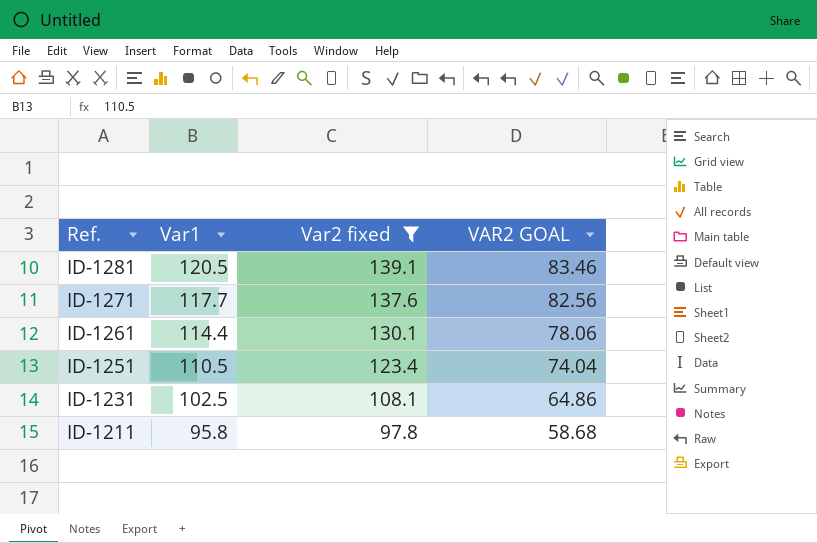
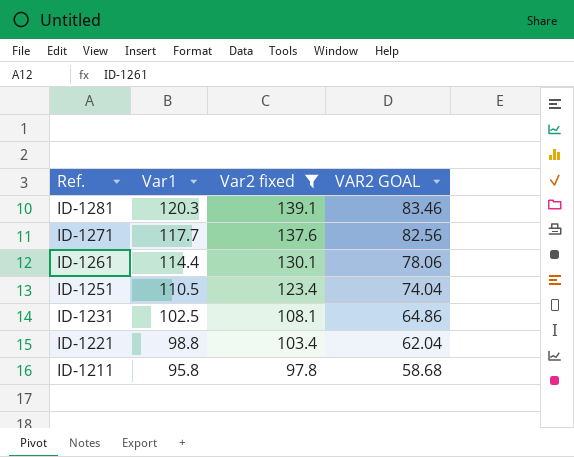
ID-1281 | Var1: 120.5 -> 120.3
row ID-1221: none -> 98.8 | 103.4 | 62.04

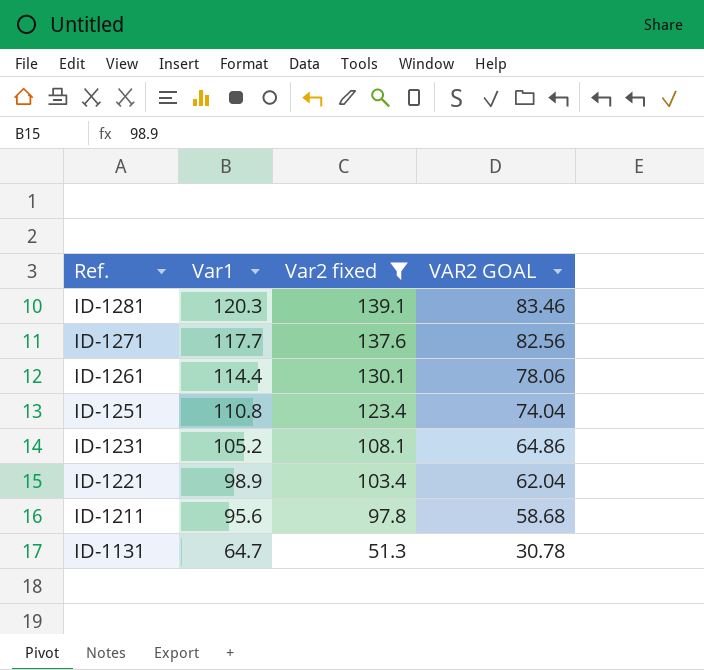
ID-1251 | Var1: 110.5 -> 110.8
ID-1231 | Var1: 102.5 -> 105.2
ID-1221 | Var1: 98.8 -> 98.9
ID-1211 | Var1: 95.8 -> 95.6
row ID-1131: none -> 64.7 | 51.3 | 30.78

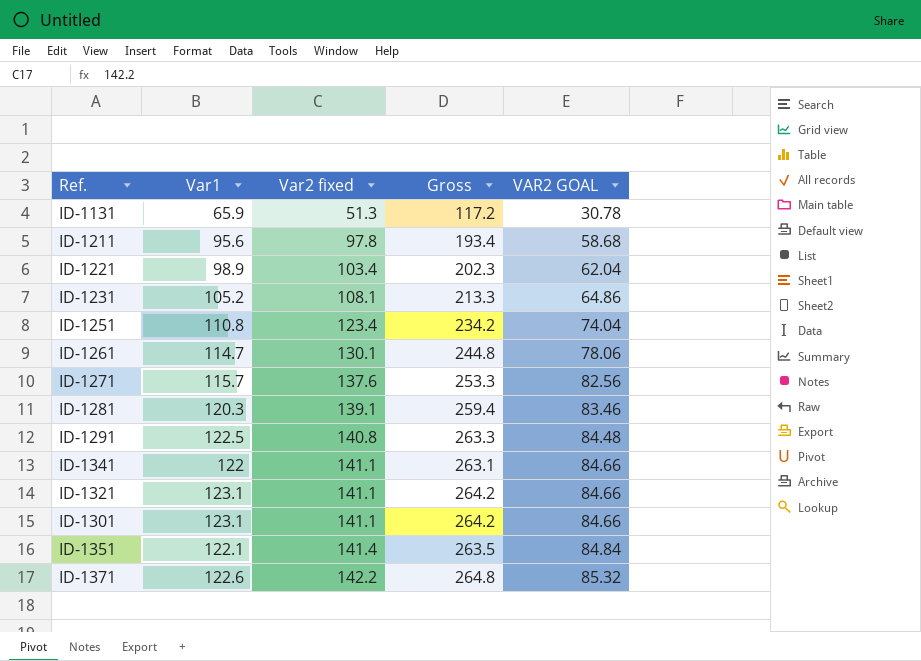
filter: Var2 fixed <= 139.1 -> none
row order: Ref. descending -> Var2 fixed ascending
column Gross | formula: none -> [Var1] + [Var2 fixed]
ID-1131 | Var1: 64.7 -> 65.9
ID-1261 | Var1: 114.4 -> 114.7
ID-1271 | Var1: 117.7 -> 115.7

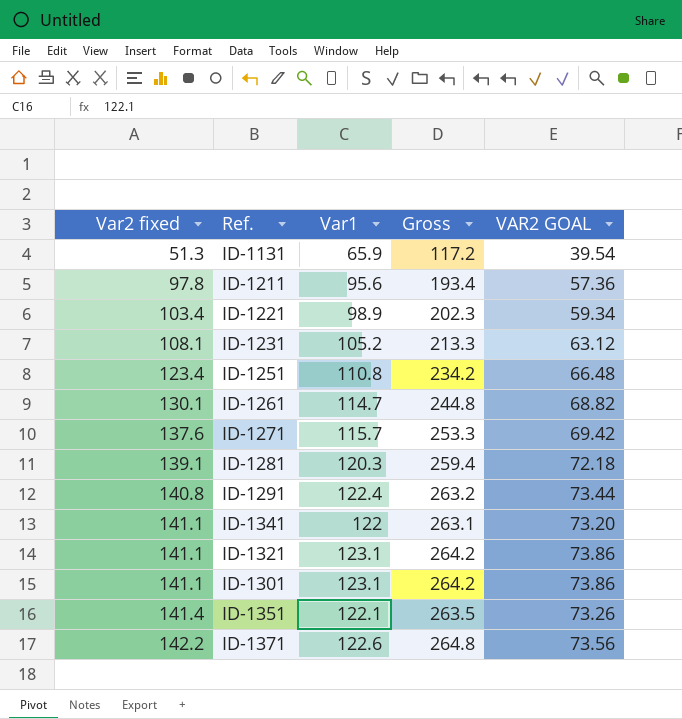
column Var2 fixed | position: 3 -> 1
column VAR2 GOAL | formula: [Var2 fixed] * 0.6 -> [Var1] * 0.6
ID-1291 | Var1: 122.5 -> 122.4
ID-1291 | Gross: 263.3 -> 263.2

